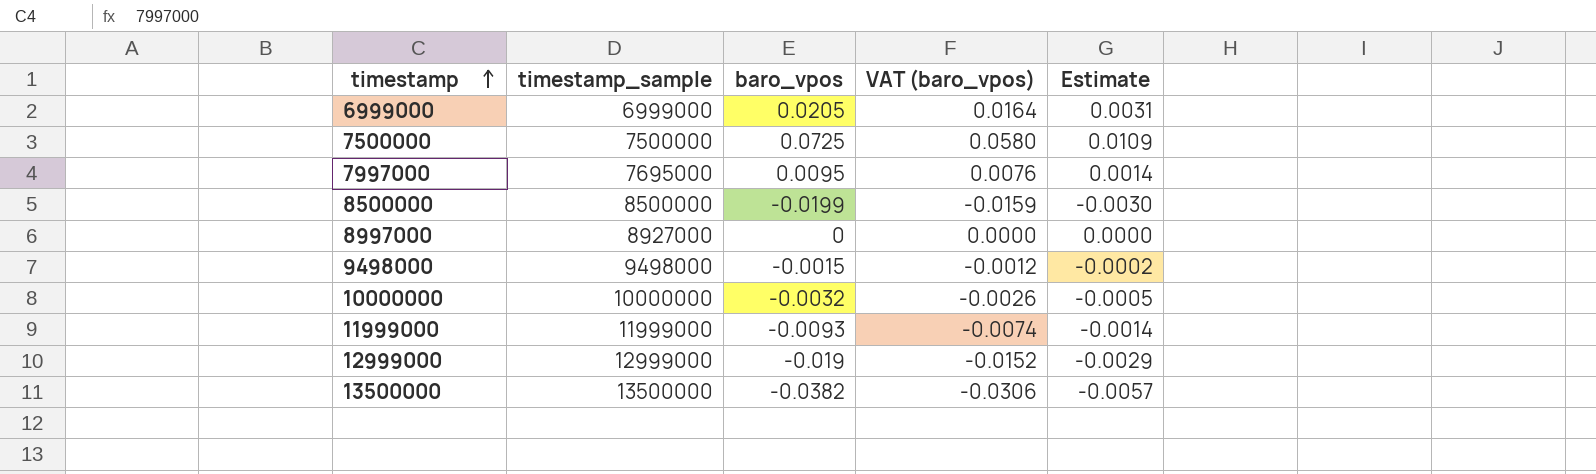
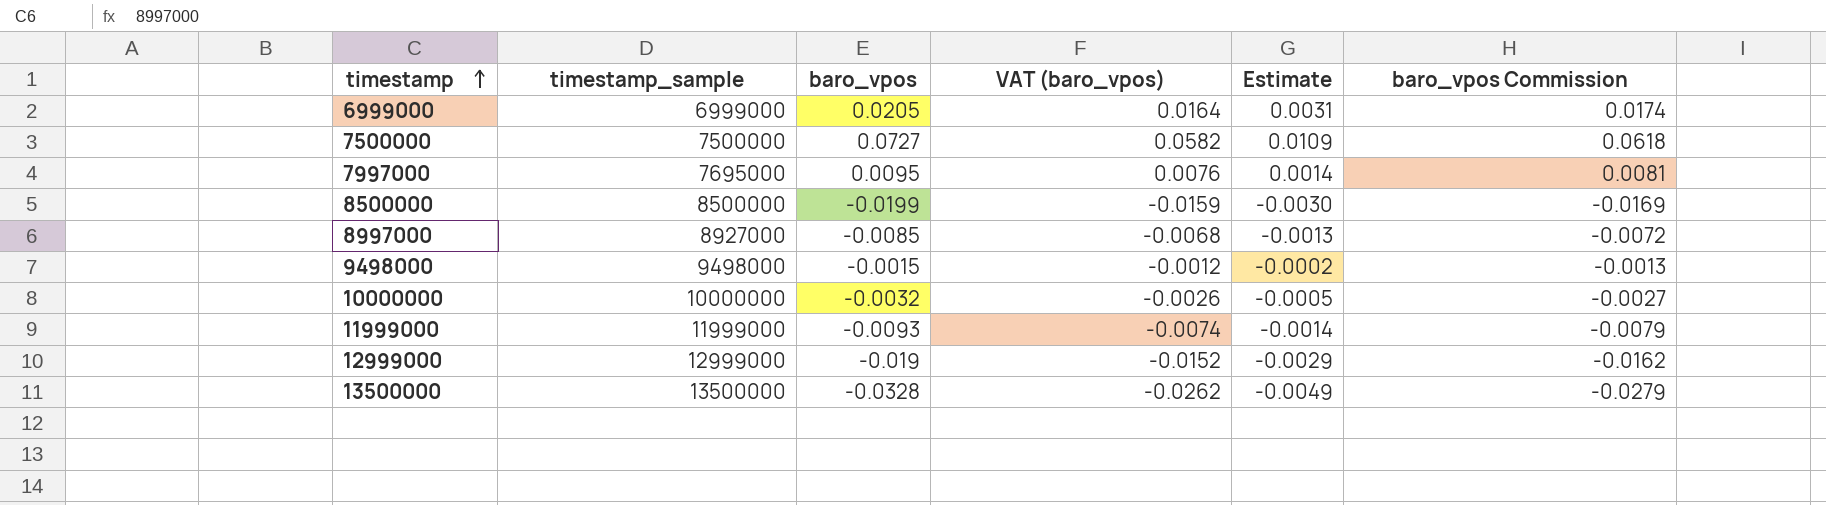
column baro_vpos Commission | formula: none -> [baro_vpos] * 0.85
7500000 | baro_vpos: 0.0725 -> 0.0727
7500000 | VAT (baro_vpos): 0.0580 -> 0.0582
8997000 | baro_vpos: 0 -> -0.0085
8997000 | VAT (baro_vpos): 0.0000 -> -0.0068
8997000 | Estimate: 0.0000 -> -0.0013
13500000 | baro_vpos: -0.0382 -> -0.0328
13500000 | VAT (baro_vpos): -0.0306 -> -0.0262
13500000 | Estimate: -0.0057 -> -0.0049

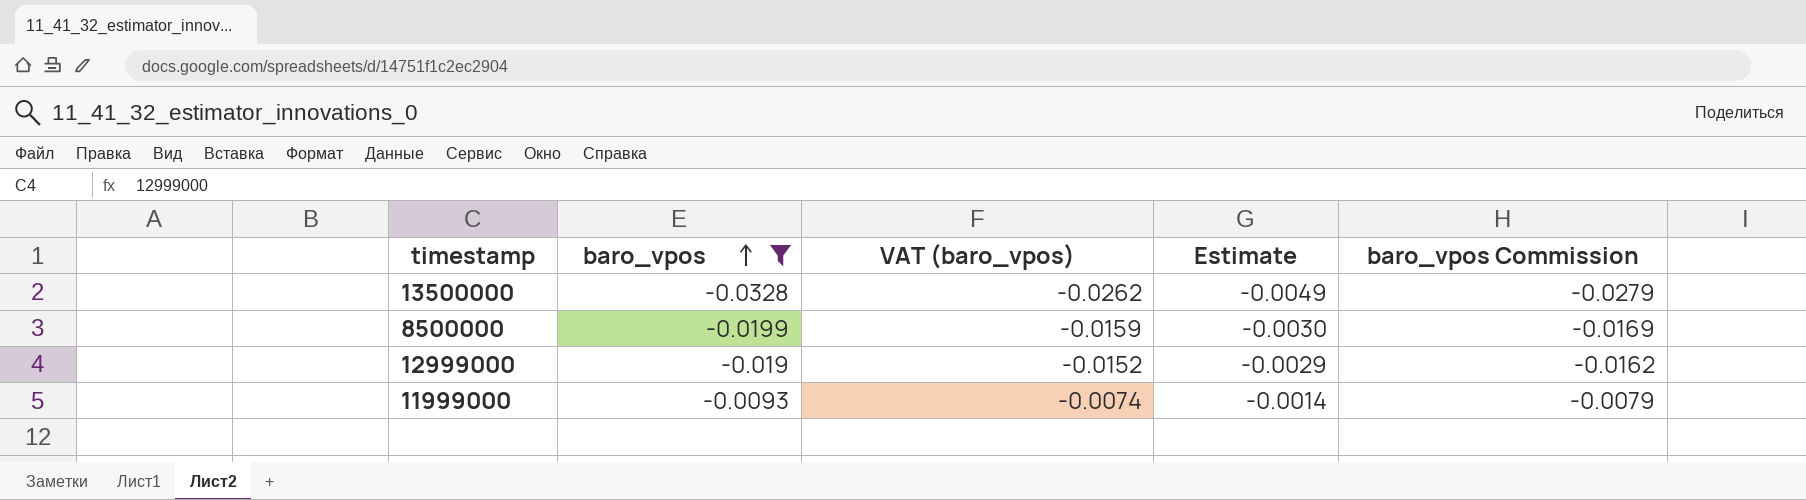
filter: none -> baro_vpos <= -0.0093
row order: timestamp ascending -> baro_vpos ascending
column timestamp_sample | position: 2 -> none

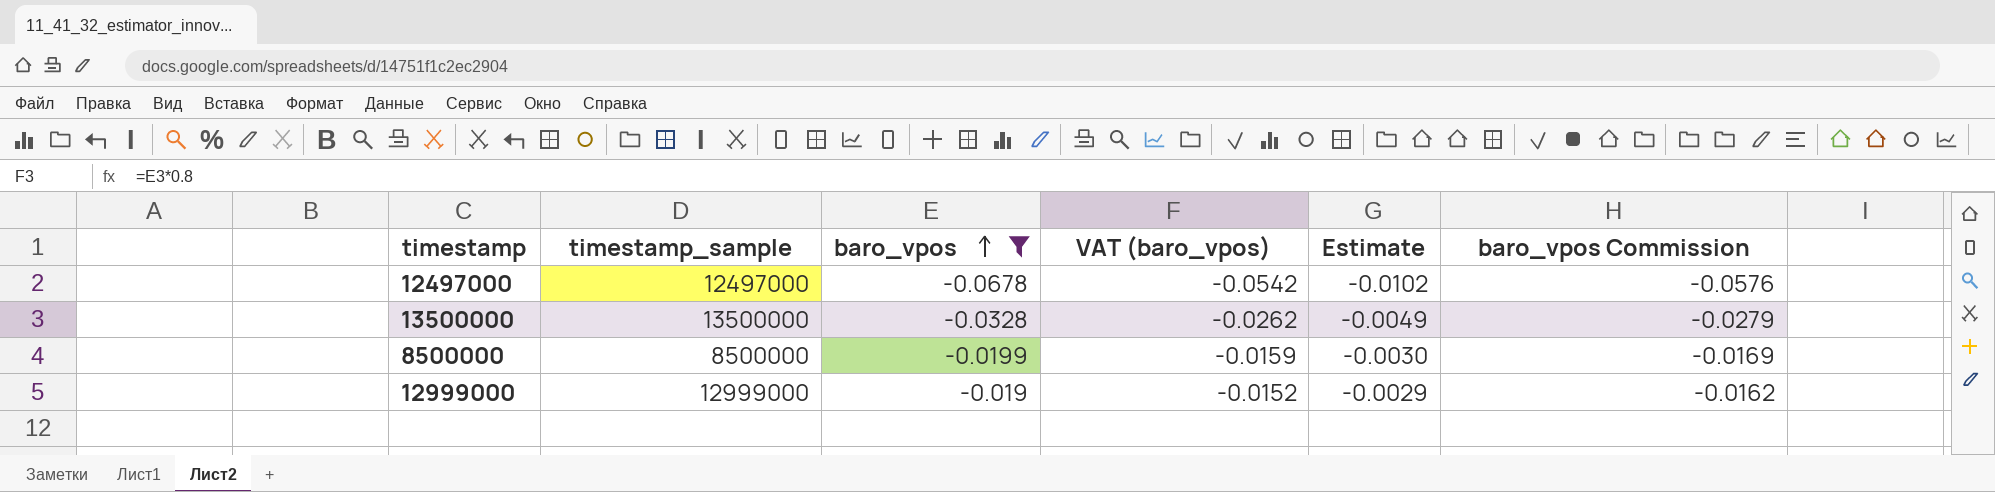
column timestamp_sample | position: none -> 2
row 11999000: -0.0093 | -0.0074 | -0.0014 | -0.0079 -> none
row 12497000: none -> 12497000 | -0.0678 | -0.0542 | -0.0102 | -0.0576

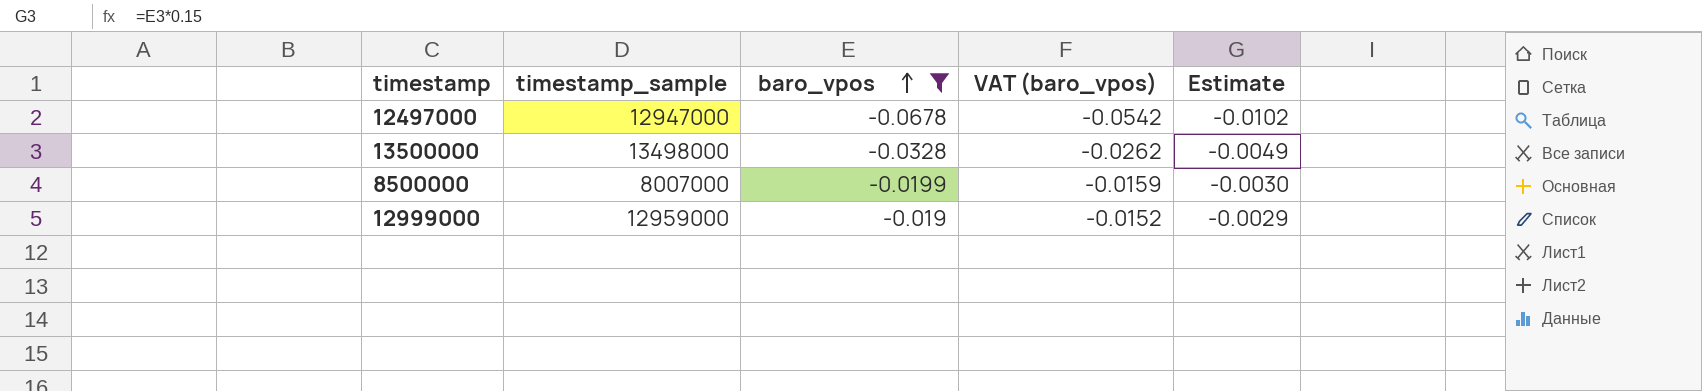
column baro_vpos Commission | formula: [baro_vpos] * 0.85 -> none
12497000 | timestamp_sample: 12497000 -> 12947000
13500000 | timestamp_sample: 13500000 -> 13498000
8500000 | timestamp_sample: 8500000 -> 8007000
12999000 | timestamp_sample: 12999000 -> 12959000

